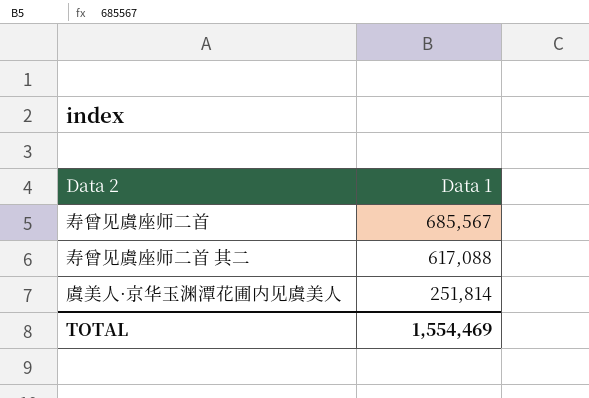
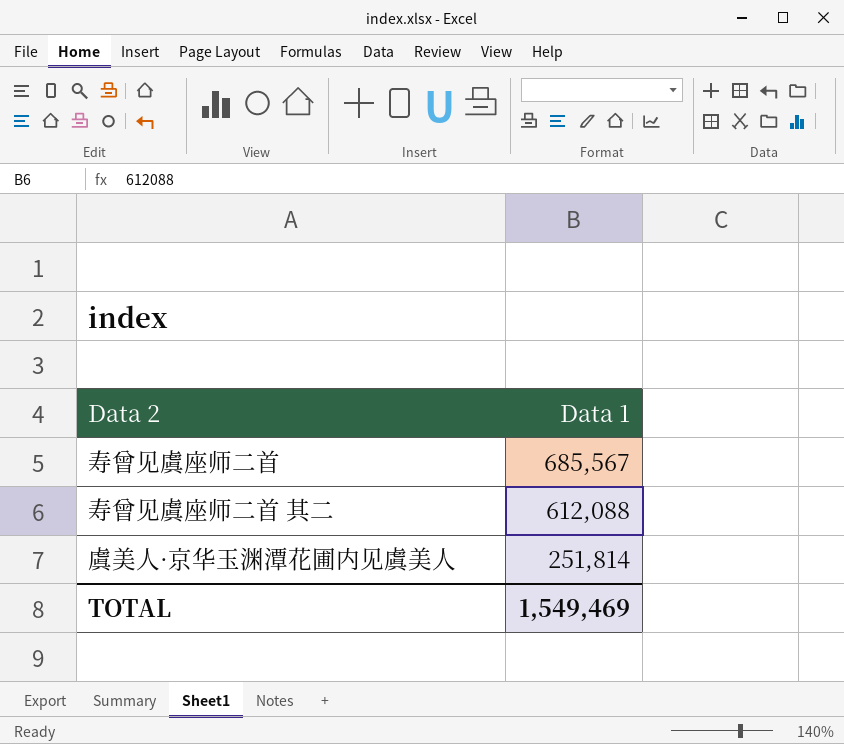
寿曾见虞座师二首 其二 | Data 1: 617,088 -> 612,088
TOTAL | Data 1: 1,554,469 -> 1,549,469

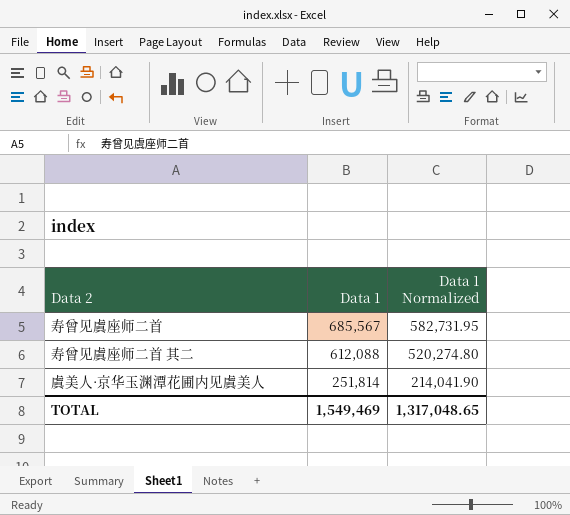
column Data 1 Normalized | formula: none -> [Data 1] * 0.85

